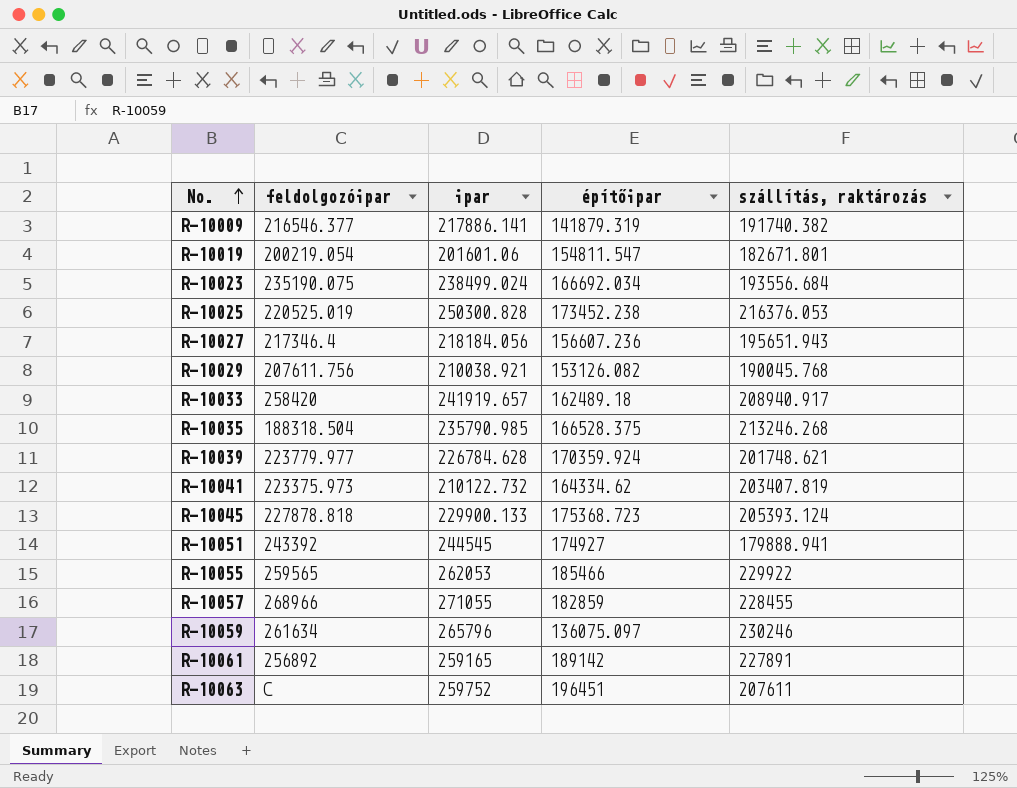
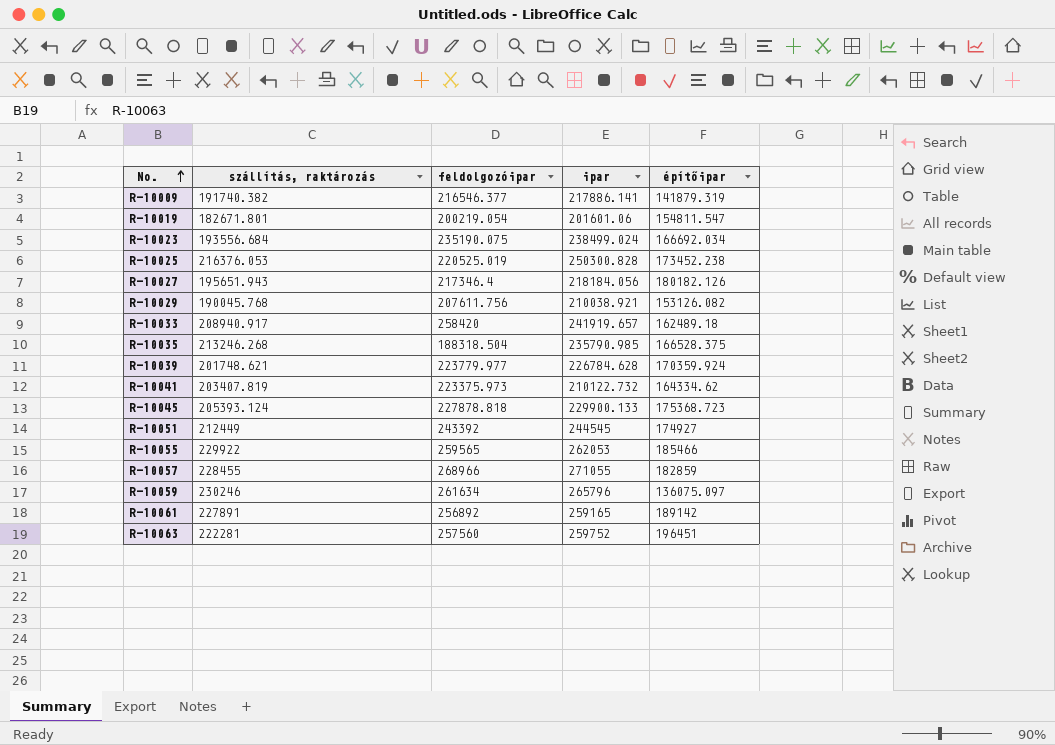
column szállítás, raktározás | position: 5 -> 2
R-10027 | építőipar: 156607.236 -> 180182.126
R-10051 | szállítás, raktározás: 179888.941 -> 212449
R-10063 | szállítás, raktározás: 207611 -> 222281
R-10063 | feldolgozóipar: C -> 257560

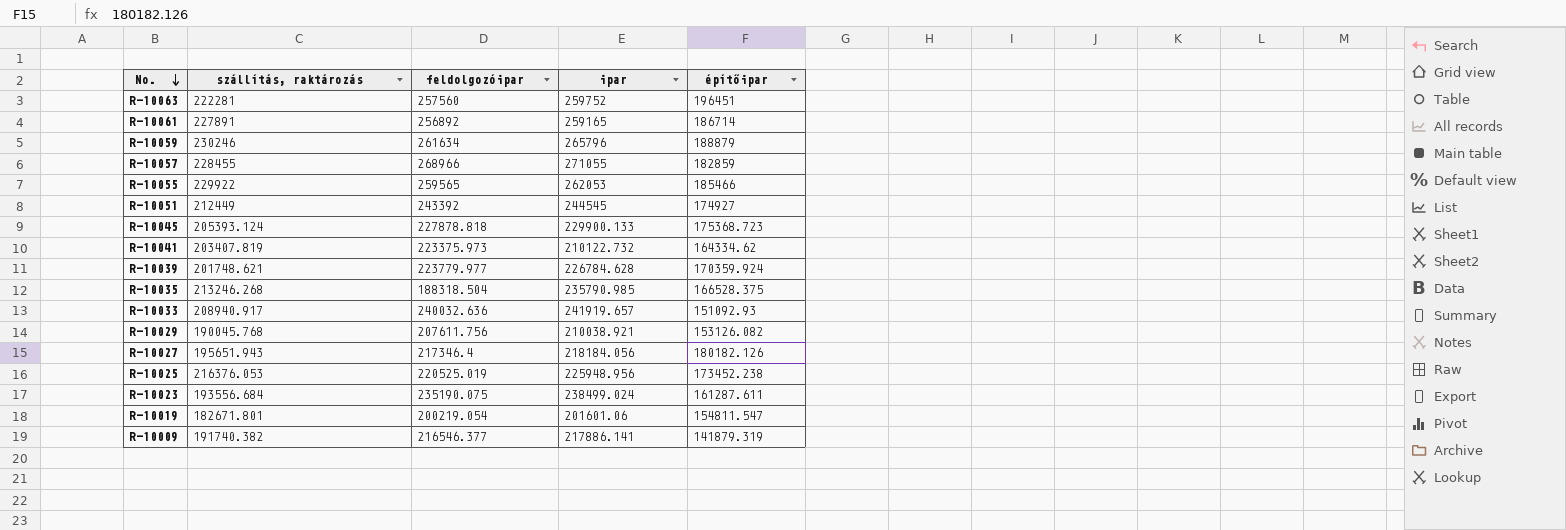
row order: No. ascending -> No. descending
R-10061 | építőipar: 189142 -> 186714
R-10059 | építőipar: 136075.097 -> 188879
R-10033 | feldolgozóipar: 258420 -> 240032.636
R-10033 | építőipar: 162489.18 -> 151092.93
R-10025 | ipar: 250300.828 -> 225948.956
R-10023 | építőipar: 166692.034 -> 161287.611

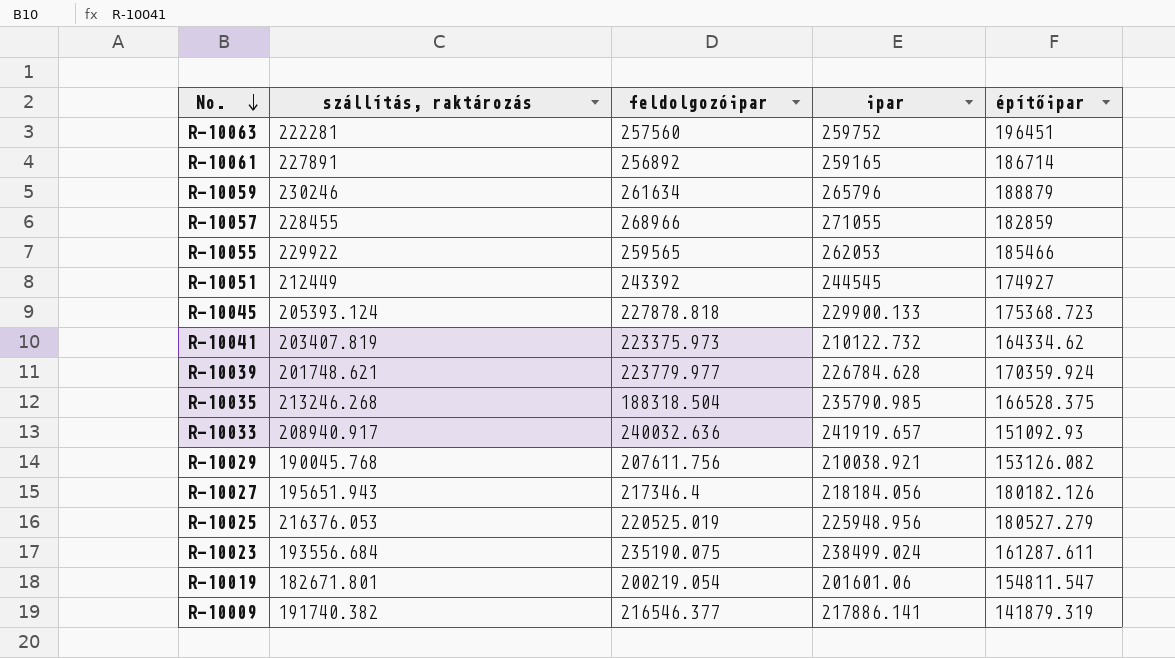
R-10025 | építőipar: 173452.238 -> 180527.279

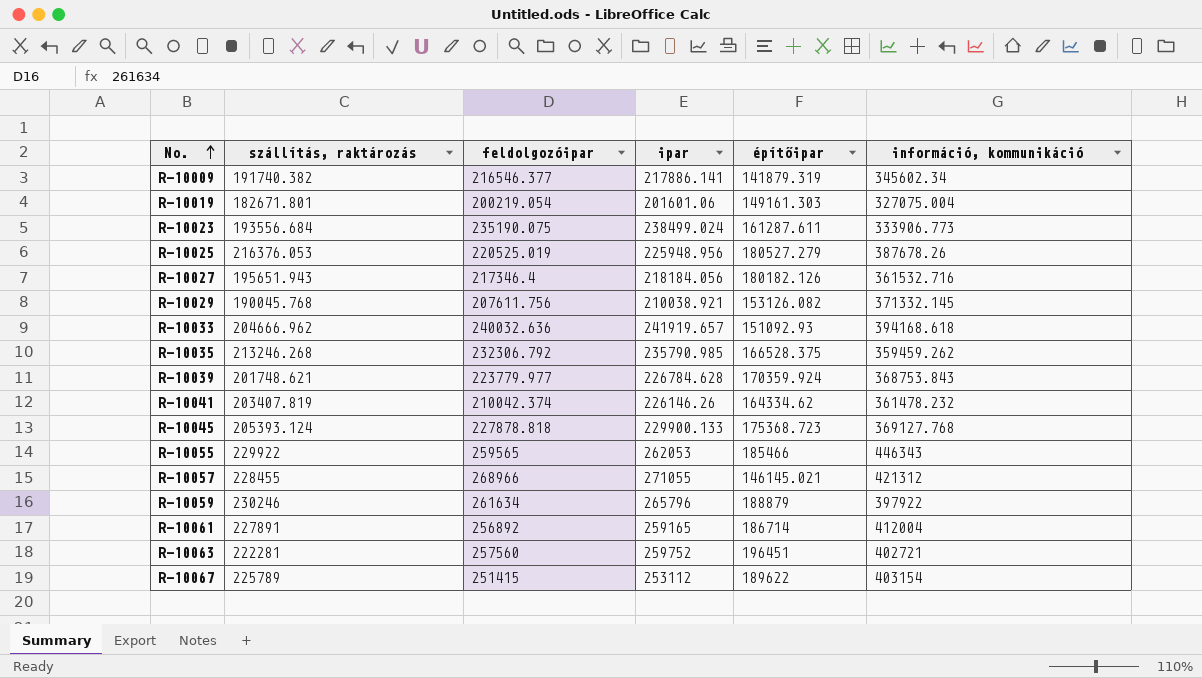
row order: No. descending -> No. ascending
column információ, kommunikáció | position: none -> 6
row R-10051: 212449 | 243392 | 244545 | 174927 -> none
R-10019 | építőipar: 154811.547 -> 149161.303
R-10033 | szállítás, raktározás: 208940.917 -> 204666.962
R-10035 | feldolgozóipar: 188318.504 -> 232306.792
R-10041 | feldolgozóipar: 223375.973 -> 210042.374
R-10041 | ipar: 210122.732 -> 226146.26
R-10057 | építőipar: 182859 -> 146145.021
row R-10067: none -> 225789 | 251415 | 253112 | 189622 | 403154

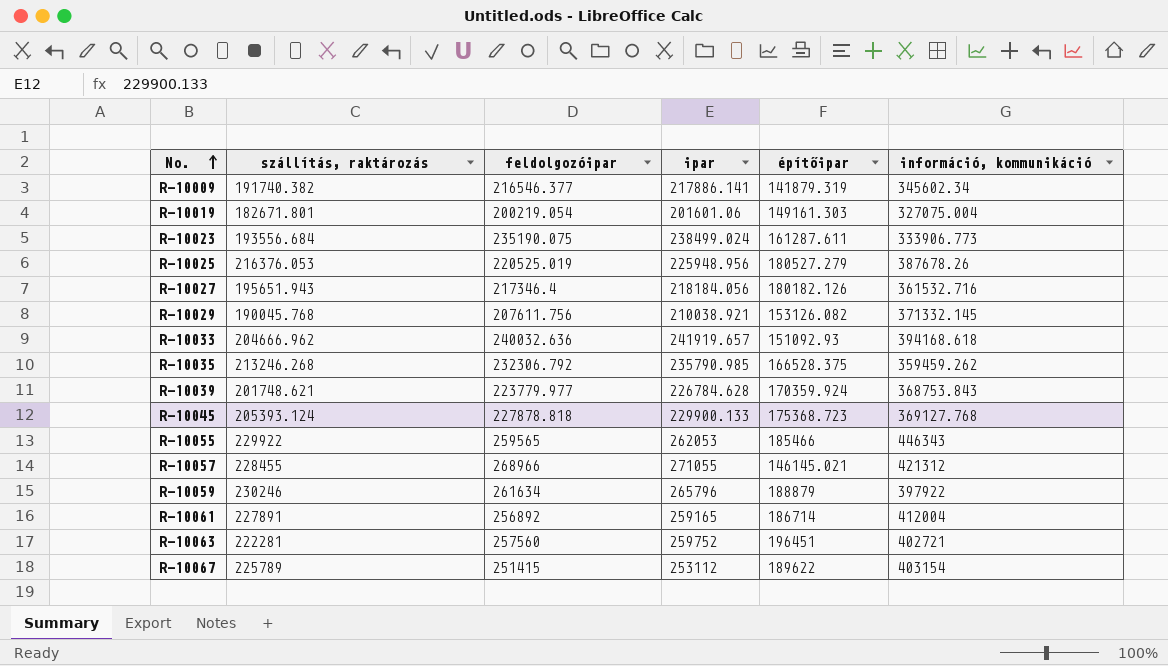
row R-10041: 203407.819 | 210042.374 | 226146.26 | 164334.62 | 361478.232 -> none

